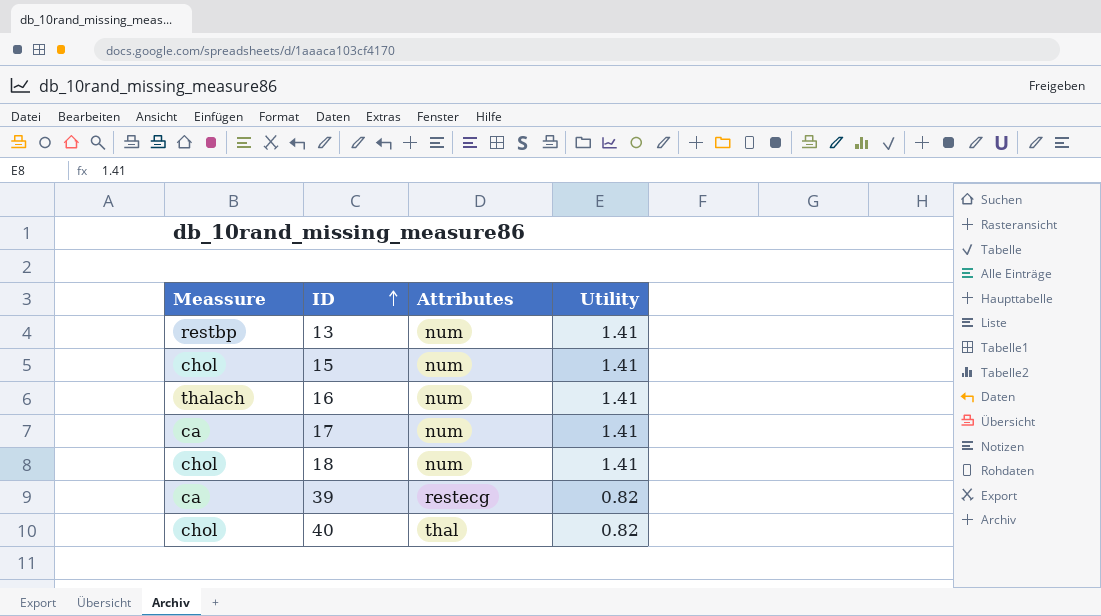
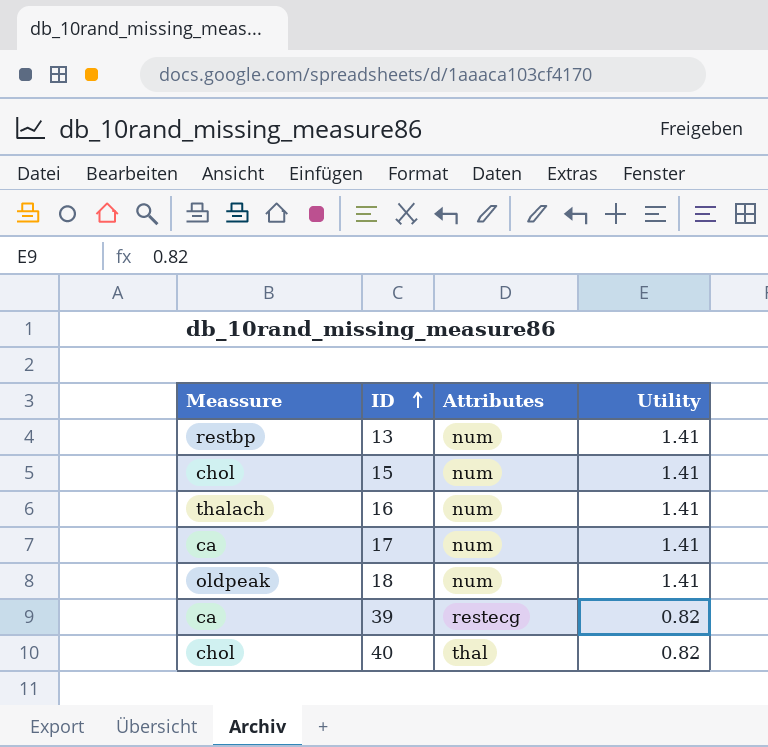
18 | Meassure: chol -> oldpeak

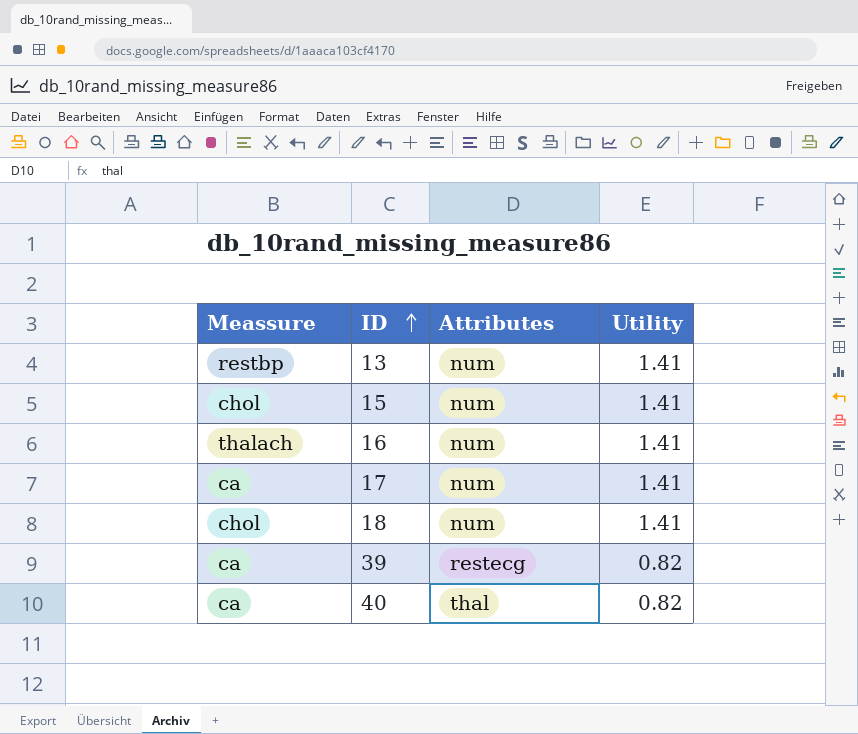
18 | Meassure: oldpeak -> chol
40 | Meassure: chol -> ca

